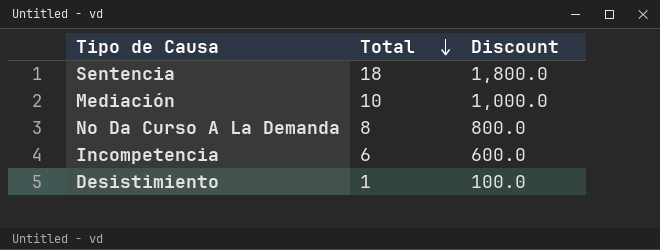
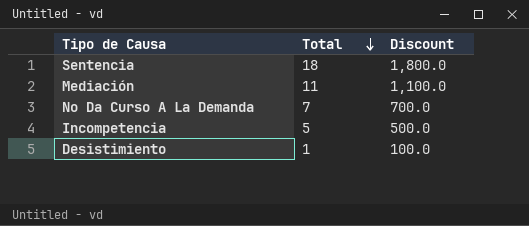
Mediación | Total: 10 -> 11
Mediación | Discount: 1,000.0 -> 1,100.0
No Da Curso A La Demanda | Total: 8 -> 7
No Da Curso A La Demanda | Discount: 800.0 -> 700.0
Incompetencia | Total: 6 -> 5
Incompetencia | Discount: 600.0 -> 500.0

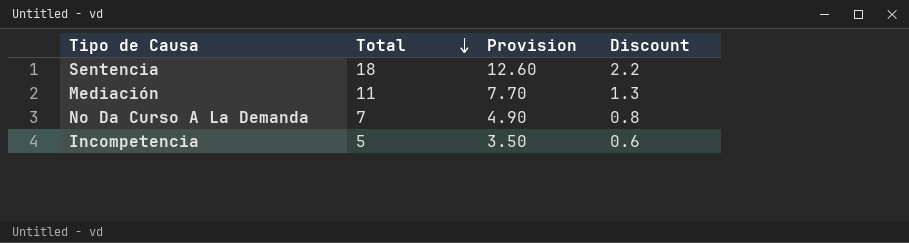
column Provision | formula: none -> [Total] * 0.7
column Discount | formula: [Total] * 100 -> [Total] * 0.12
row Desistimiento: 1 | 100.0 -> none

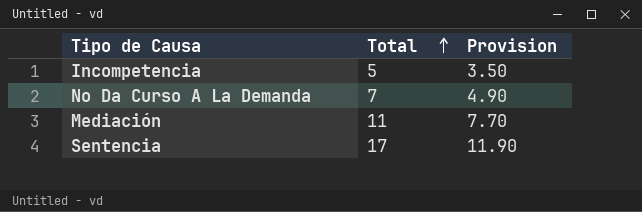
row order: Total descending -> Total ascending
column Discount | formula: [Total] * 0.12 -> none
Sentencia | Total: 18 -> 17
Sentencia | Provision: 12.60 -> 11.90

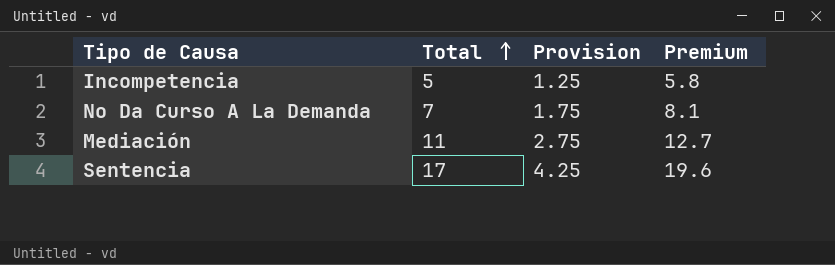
column Provision | formula: [Total] * 0.7 -> [Total] * 0.25
column Premium | formula: none -> [Total] * 1.15

